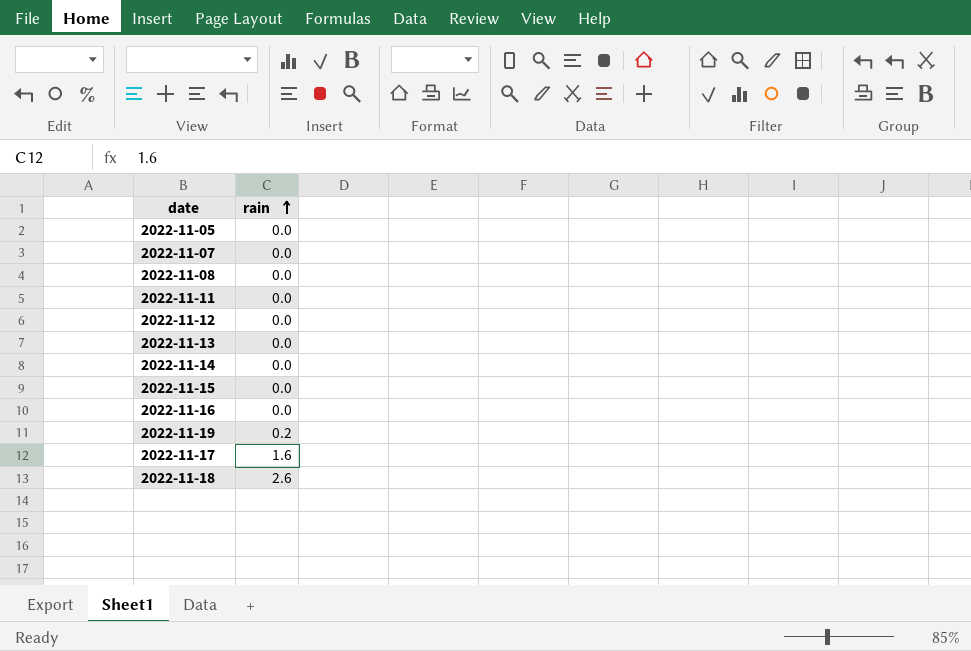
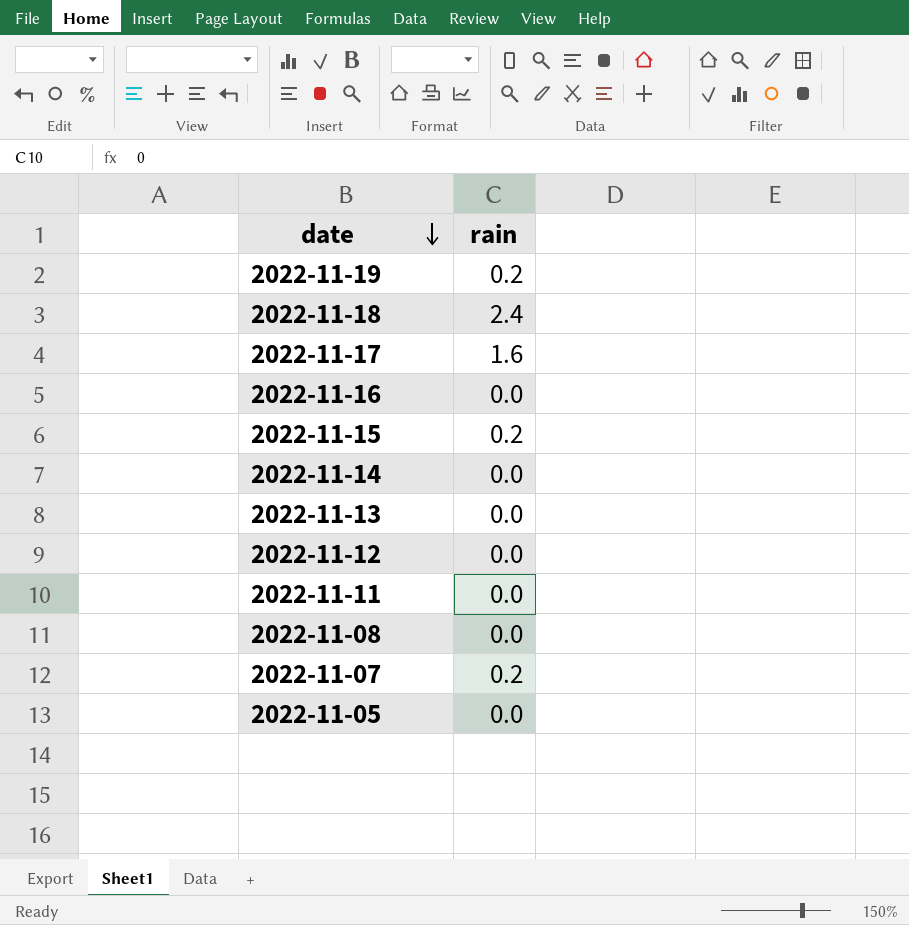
row order: rain ascending -> date descending
2022-11-18 | rain: 2.6 -> 2.4
2022-11-15 | rain: 0.0 -> 0.2
2022-11-07 | rain: 0.0 -> 0.2

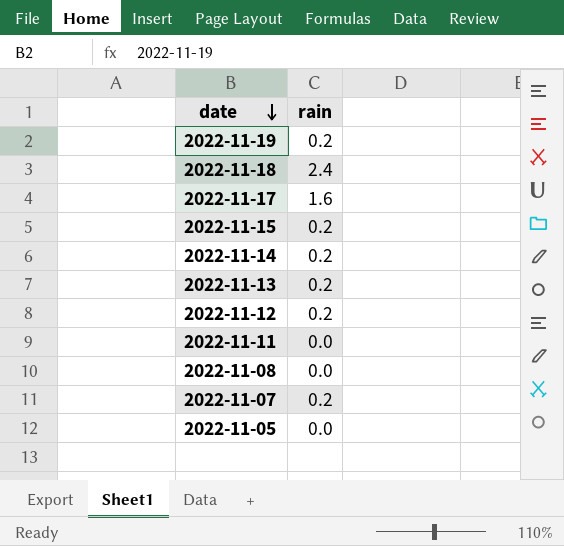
row 2022-11-16: 0.0 -> none
2022-11-14 | rain: 0.0 -> 0.2
2022-11-13 | rain: 0.0 -> 0.2
2022-11-12 | rain: 0.0 -> 0.2

